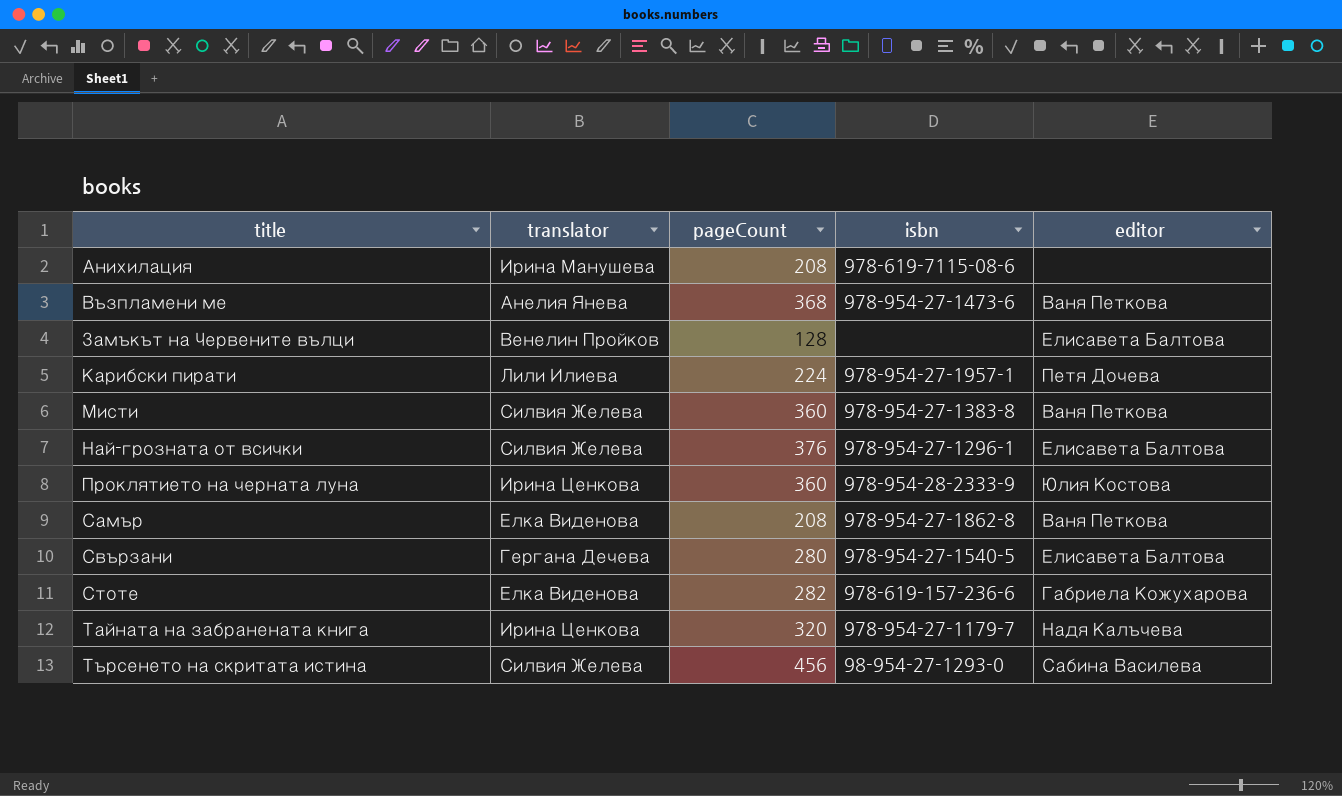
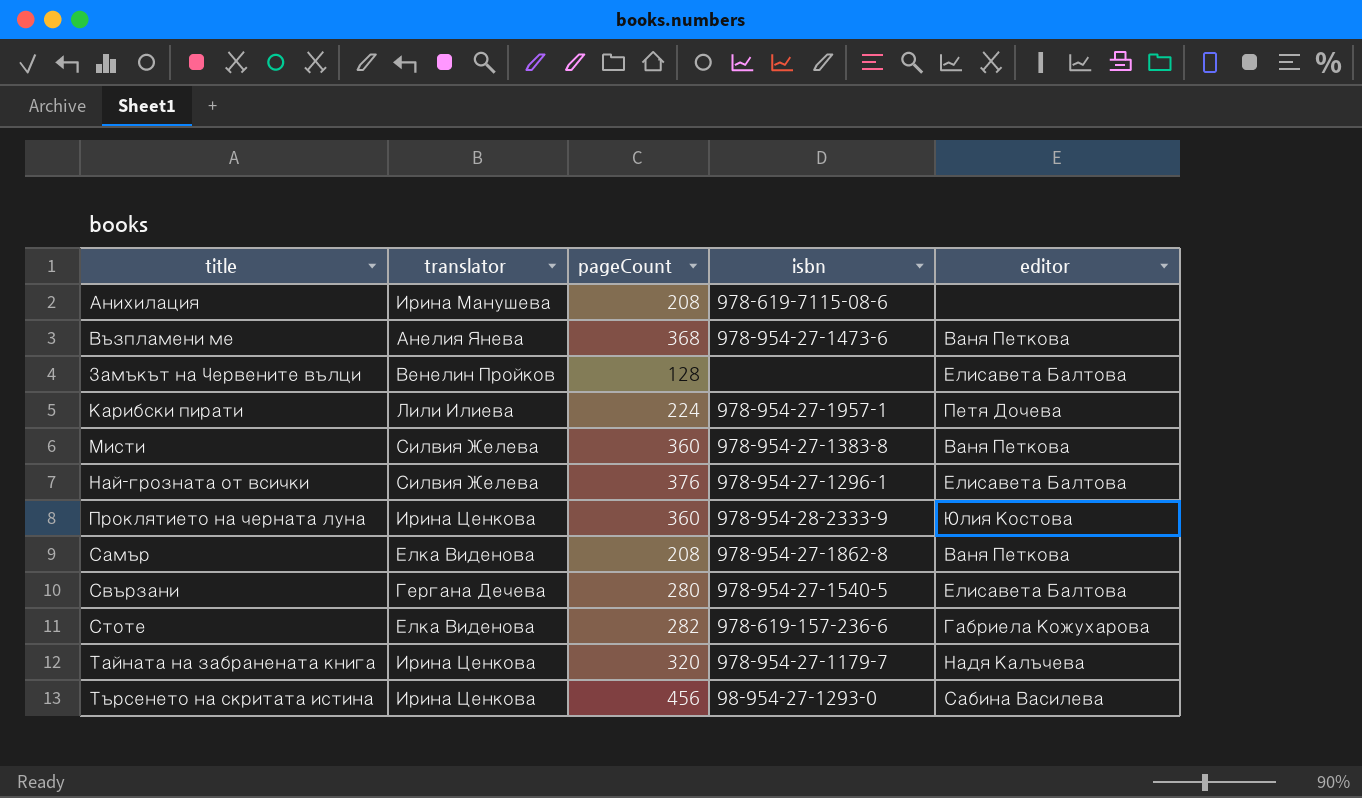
Търсенето на скритата истина | translator: Силвия Желева -> Ирина Ценкова

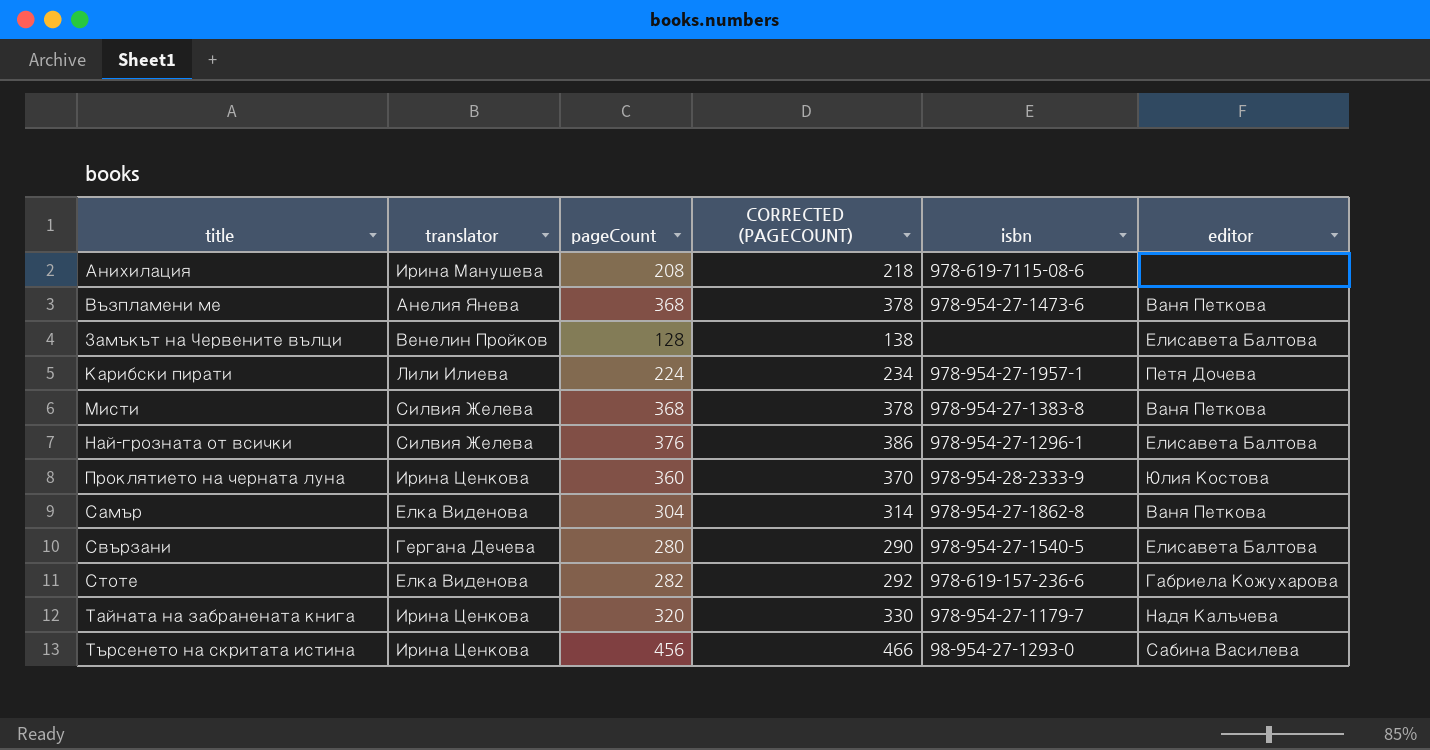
column CORRECTED (PAGECOUNT) | formula: none -> [pageCount] + 10
Мисти | pageCount: 360 -> 368
Самър | pageCount: 208 -> 304

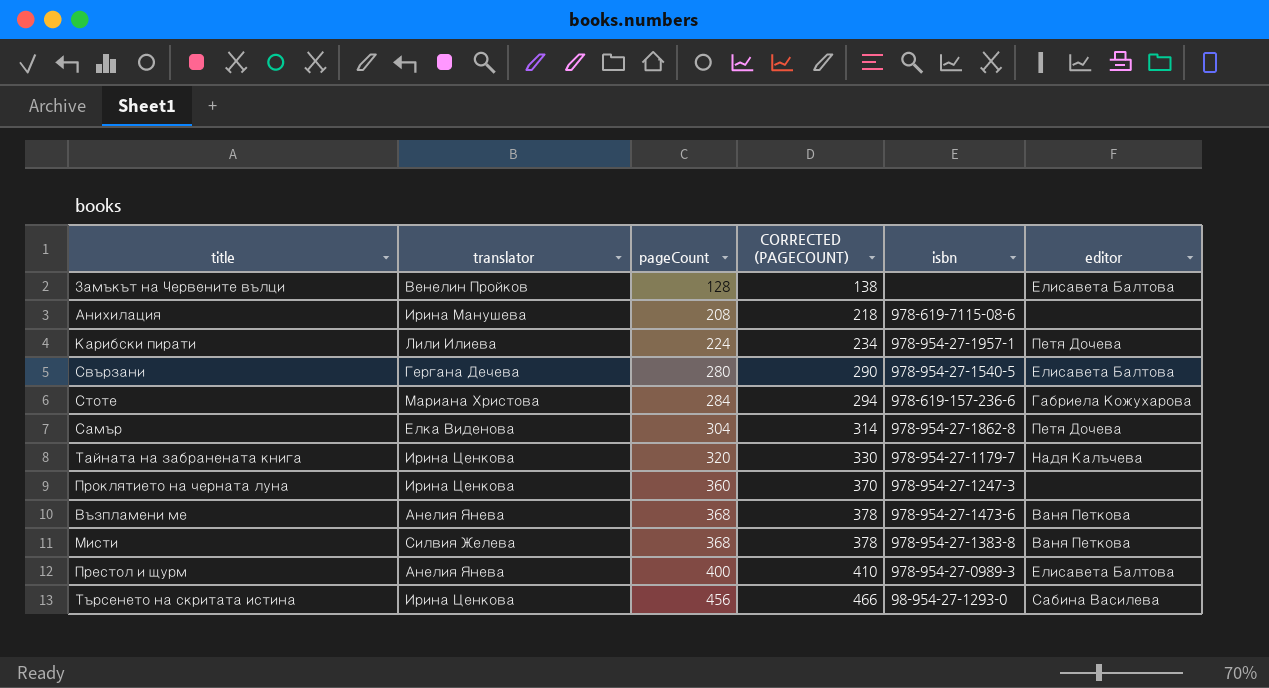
row order: title ascending -> pageCount ascending
row Най-грозната от всички: Силвия Желева | 376 | 386 | 978-954-27-1296-1 | Елисавета Балтова -> none
Стоте | translator: Елка Виденова -> Мариана Христова
Стоте | pageCount: 282 -> 284
Стоте | CORRECTED (PAGECOUNT): 292 -> 294
Самър | editor: Ваня Петкова -> Петя Дочева
Проклятието на черната луна | isbn: 978-954-28-2333-9 -> 978-954-27-1247-3
Проклятието на черната луна | editor: Юлия Костова -> none
row Престол и щурм: none -> Анелия Янева | 400 | 410 | 978-954-27-0989-3 | Елисавета Балтова

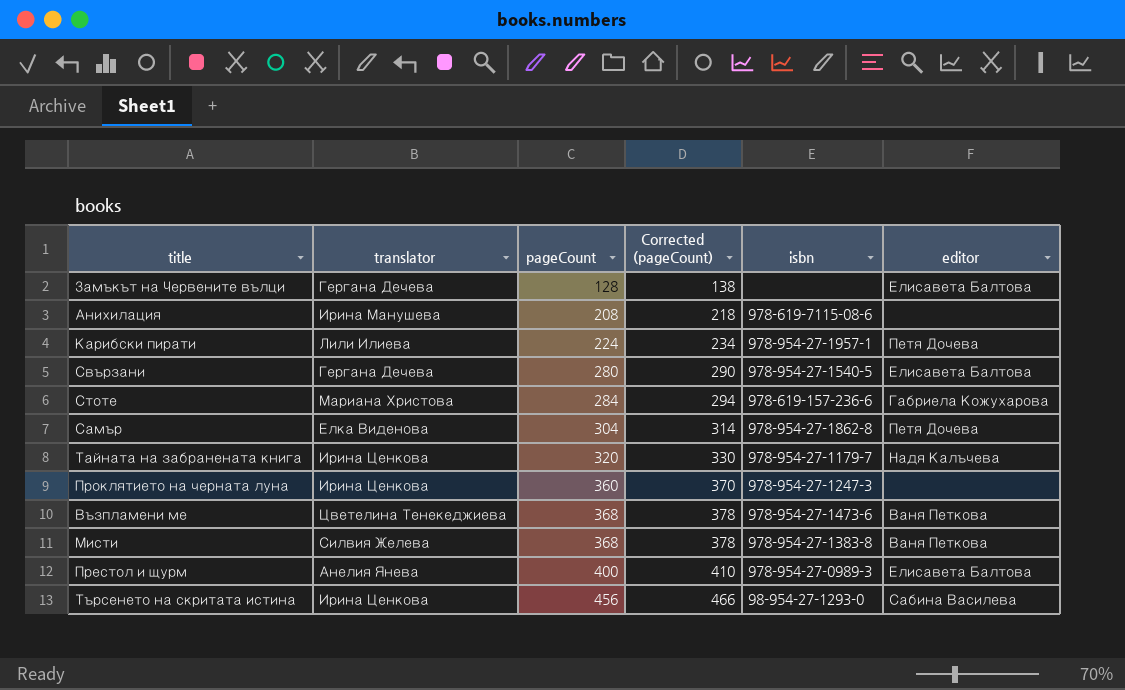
column name: CORRECTED (PAGECOUNT) -> Corrected (pageCount)
Замъкът на Червените вълци | translator: Венелин Пройков -> Гергана Дечева
Възпламени ме | translator: Анелия Янева -> Цветелина Тенекеджиева

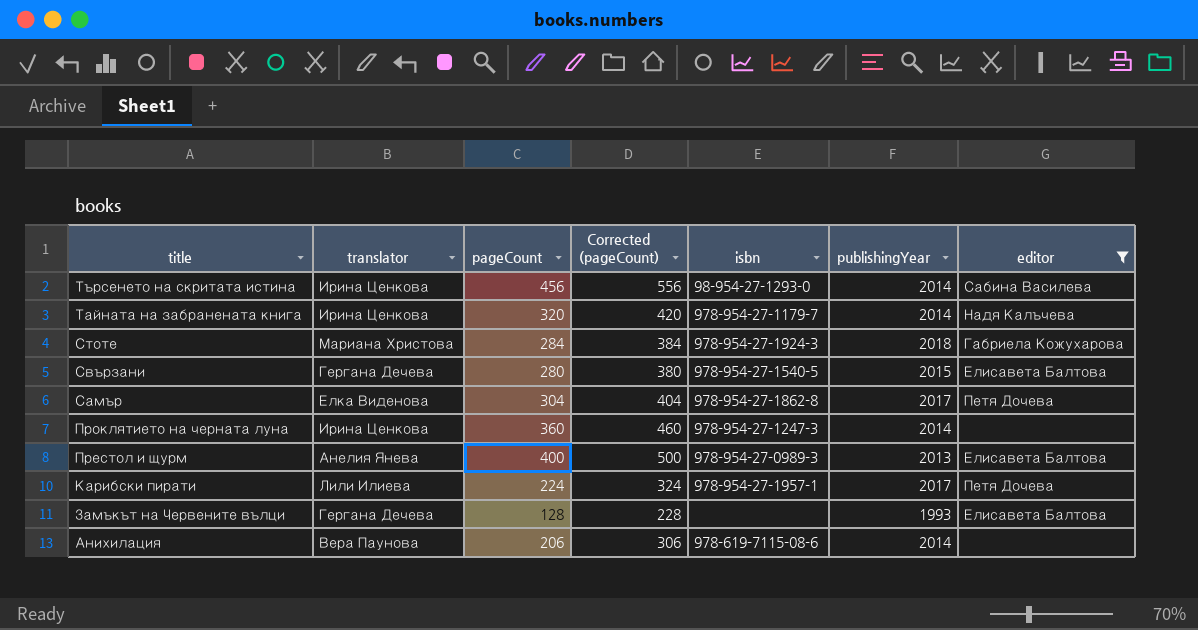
filter: none -> editor != Ваня Петкова
row order: pageCount ascending -> title descending
column Corrected (pageCount) | formula: [pageCount] + 10 -> [pageCount] + 100
column publishingYear | position: none -> 6
Стоте | isbn: 978-619-157-236-6 -> 978-954-27-1924-3
Анихилация | translator: Ирина Манушева -> Вера Паунова
Анихилация | pageCount: 208 -> 206

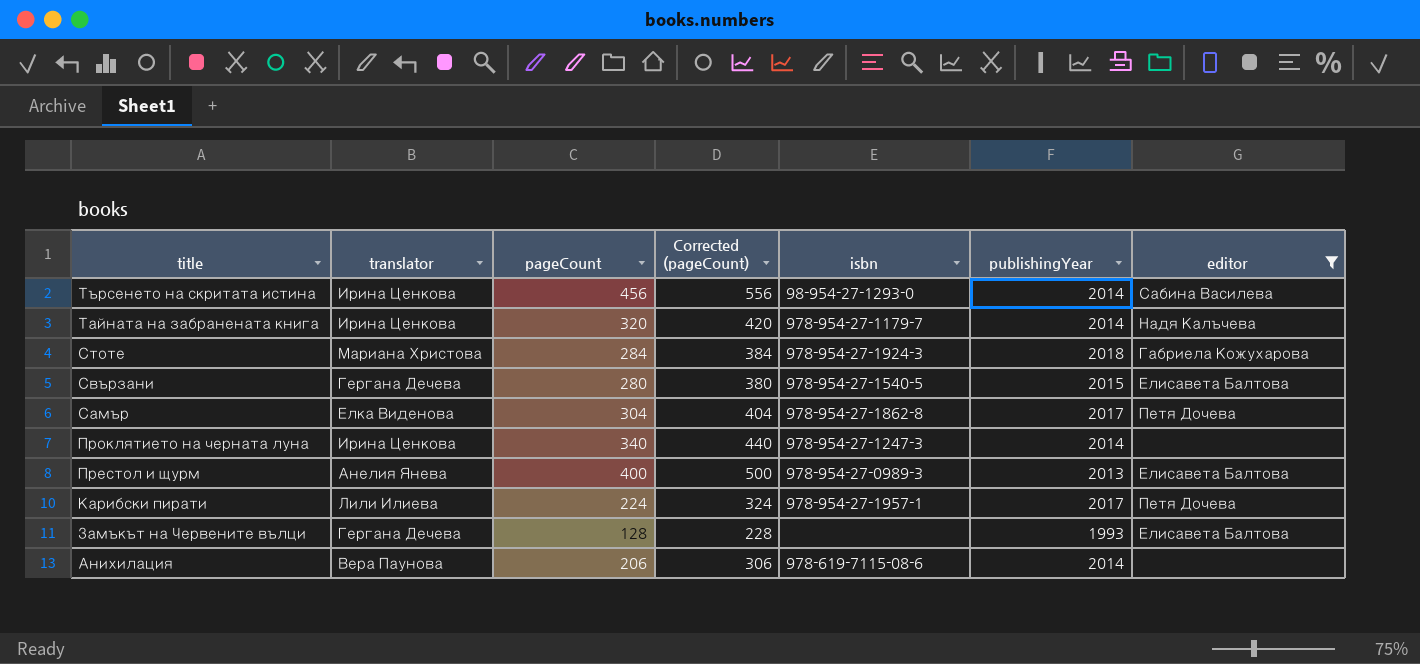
Проклятието на черната луна | pageCount: 360 -> 340
Проклятието на черната луна | Corrected (pageCount): 460 -> 440

